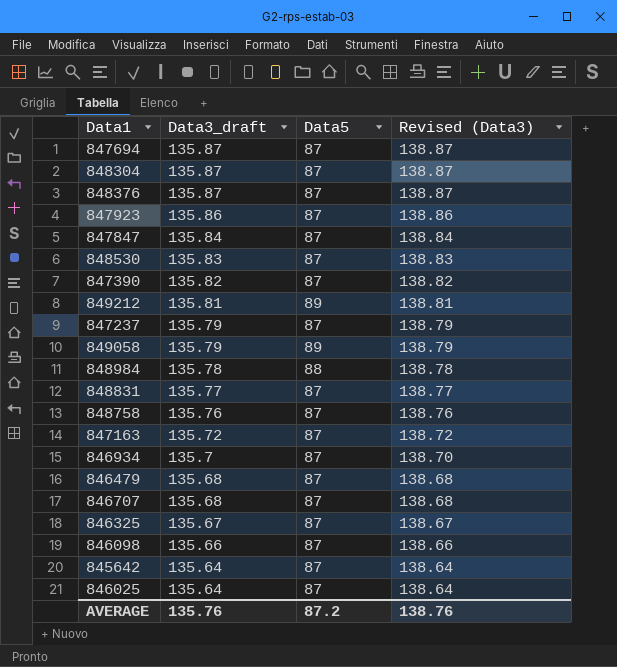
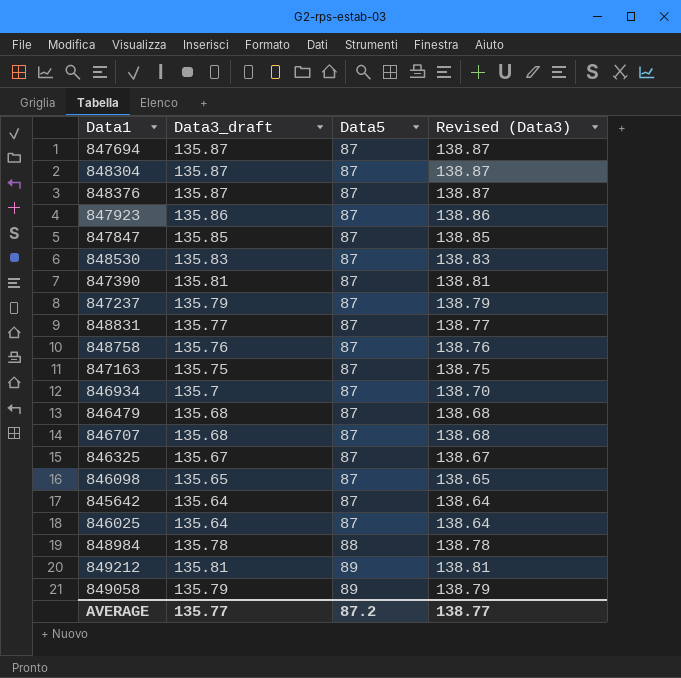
row order: Data3_draft descending -> Data5 ascending
847847 | Data3_draft: 135.84 -> 135.85
847847 | Revised (Data3): 138.84 -> 138.85
847390 | Data3_draft: 135.82 -> 135.81
847390 | Revised (Data3): 138.82 -> 138.81
847163 | Data3_draft: 135.72 -> 135.75
847163 | Revised (Data3): 138.72 -> 138.75
846098 | Data3_draft: 135.66 -> 135.65
846098 | Revised (Data3): 138.66 -> 138.65
AVERAGE | Data3_draft: 135.76 -> 135.77
AVERAGE | Revised (Data3): 138.76 -> 138.77

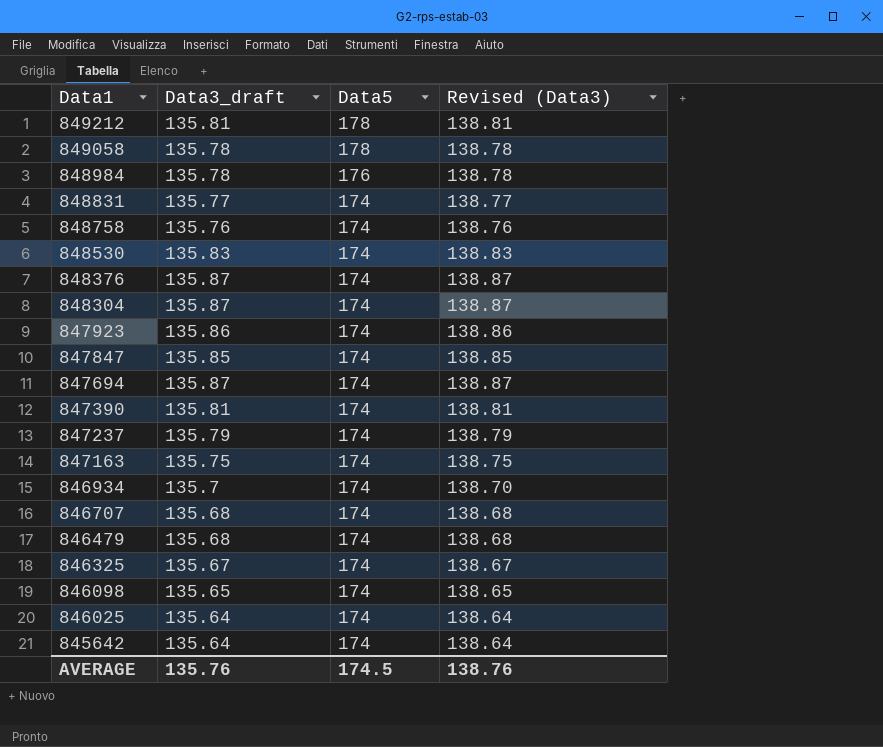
row order: Data5 ascending -> Data1 descending
849212 | Data5: 89 -> 178
849058 | Data3_draft: 135.79 -> 135.78
849058 | Data5: 89 -> 178
849058 | Revised (Data3): 138.79 -> 138.78
848984 | Data5: 88 -> 176
848831 | Data5: 87 -> 174
848758 | Data5: 87 -> 174
848530 | Data5: 87 -> 174
848376 | Data5: 87 -> 174
848304 | Data5: 87 -> 174
847923 | Data5: 87 -> 174
847847 | Data5: 87 -> 174
847694 | Data5: 87 -> 174
847390 | Data5: 87 -> 174
847237 | Data5: 87 -> 174
847163 | Data5: 87 -> 174
846934 | Data5: 87 -> 174
846707 | Data5: 87 -> 174
846479 | Data5: 87 -> 174
846325 | Data5: 87 -> 174
846098 | Data5: 87 -> 174
846025 | Data5: 87 -> 174
845642 | Data5: 87 -> 174
AVERAGE | Data3_draft: 135.77 -> 135.76
AVERAGE | Data5: 87.2 -> 174.5
AVERAGE | Revised (Data3): 138.77 -> 138.76

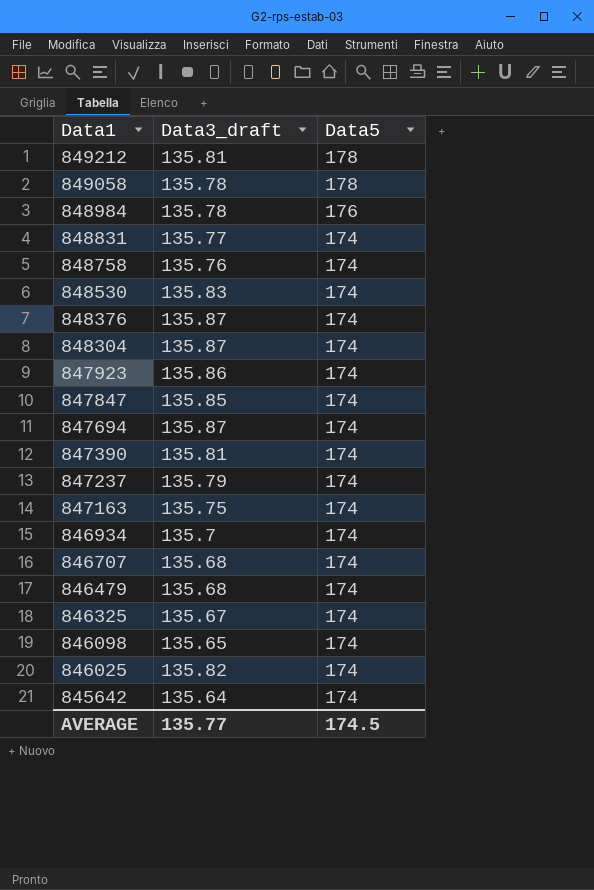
column Revised (Data3) | formula: [Data3_draft] + 3 -> none
846025 | Data3_draft: 135.64 -> 135.82
AVERAGE | Data3_draft: 135.76 -> 135.77

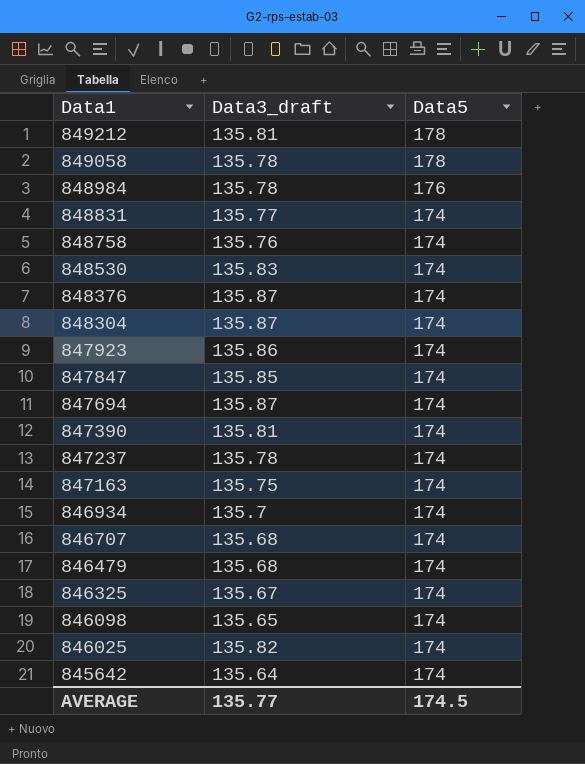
847237 | Data3_draft: 135.79 -> 135.78

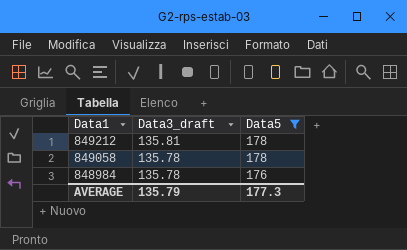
filter: none -> Data5 != 174
AVERAGE | Data3_draft: 135.77 -> 135.79
AVERAGE | Data5: 174.5 -> 177.3

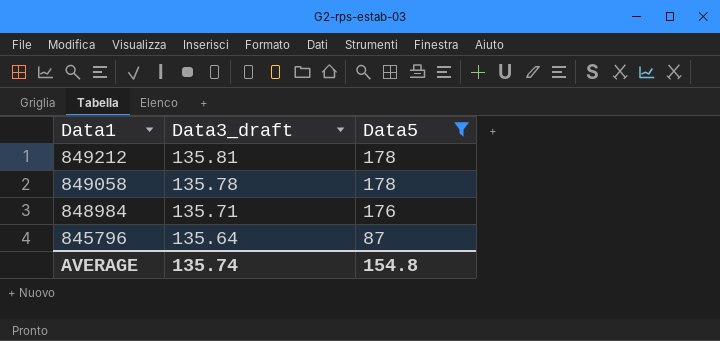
848984 | Data3_draft: 135.78 -> 135.71
row 845796: none -> 135.64 | 87
AVERAGE | Data3_draft: 135.79 -> 135.74
AVERAGE | Data5: 177.3 -> 154.8

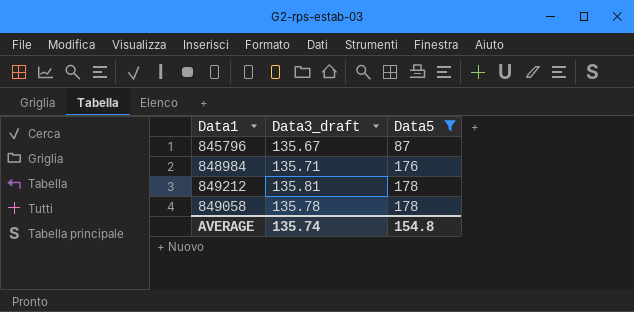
row order: Data1 descending -> Data5 ascending
845796 | Data3_draft: 135.64 -> 135.67

